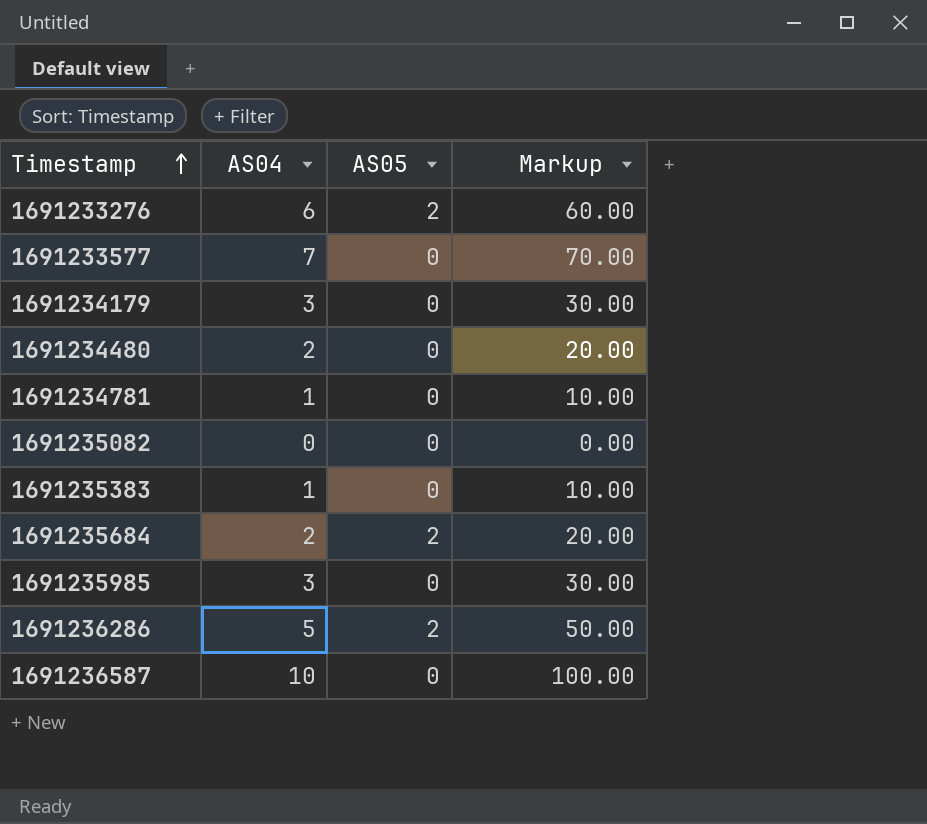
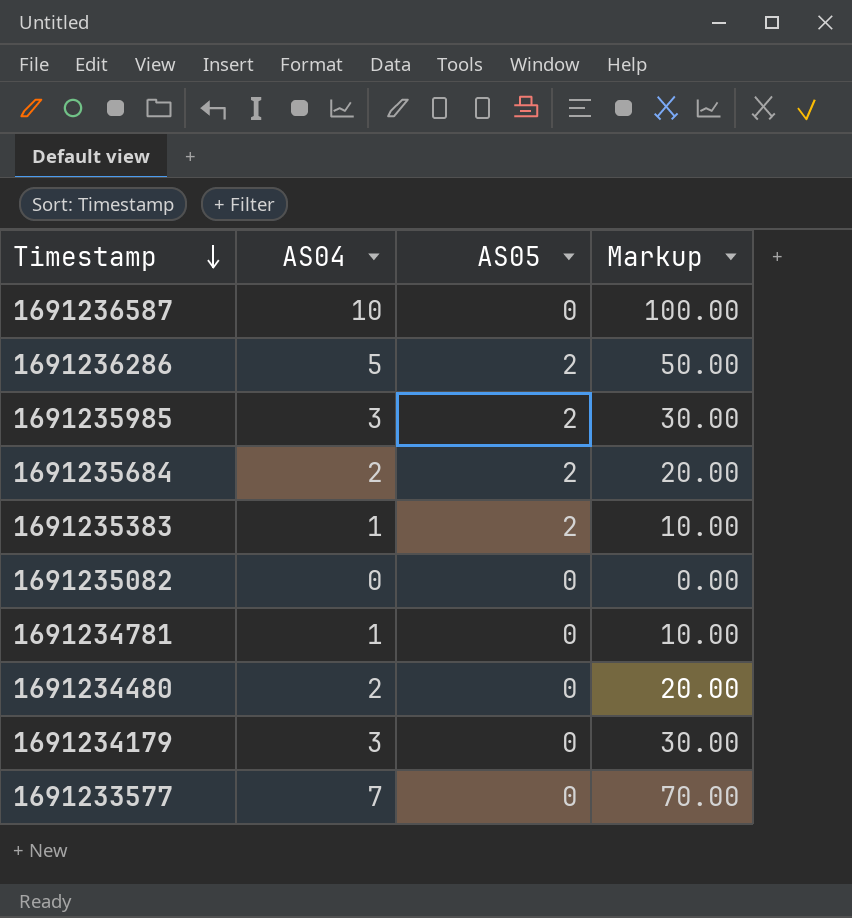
row order: Timestamp ascending -> Timestamp descending
row 1691233276: 6 | 2 | 60.00 -> none
1691235985 | AS05: 0 -> 2
1691235383 | AS05: 0 -> 2

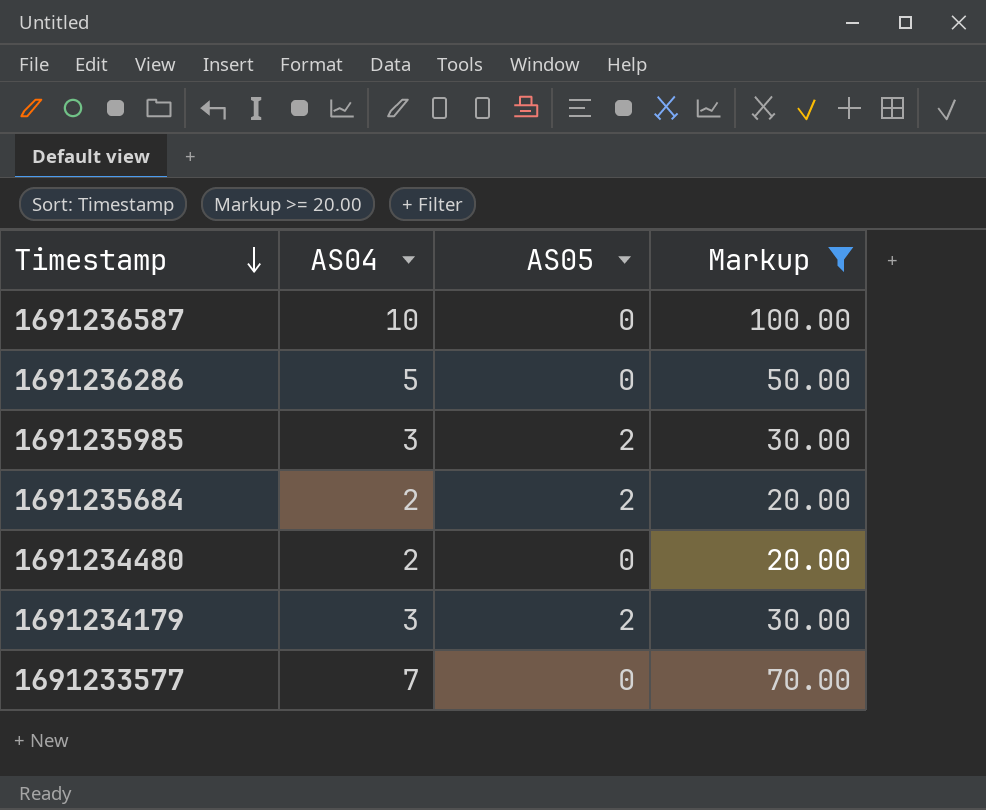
filter: none -> Markup >= 20.00
1691236286 | AS05: 2 -> 0
1691234179 | AS05: 0 -> 2

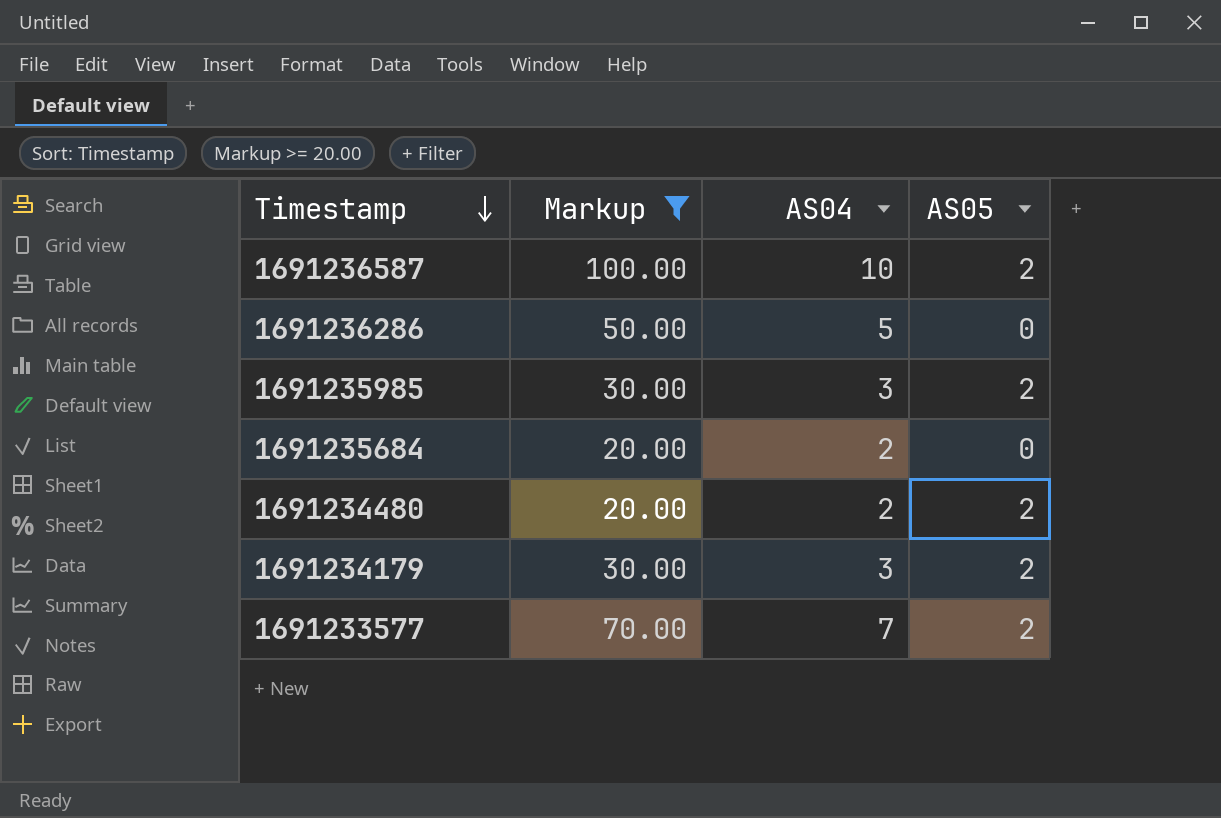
column Markup | position: 4 -> 2
1691236587 | AS05: 0 -> 2
1691235684 | AS05: 2 -> 0
1691234480 | AS05: 0 -> 2
1691233577 | AS05: 0 -> 2

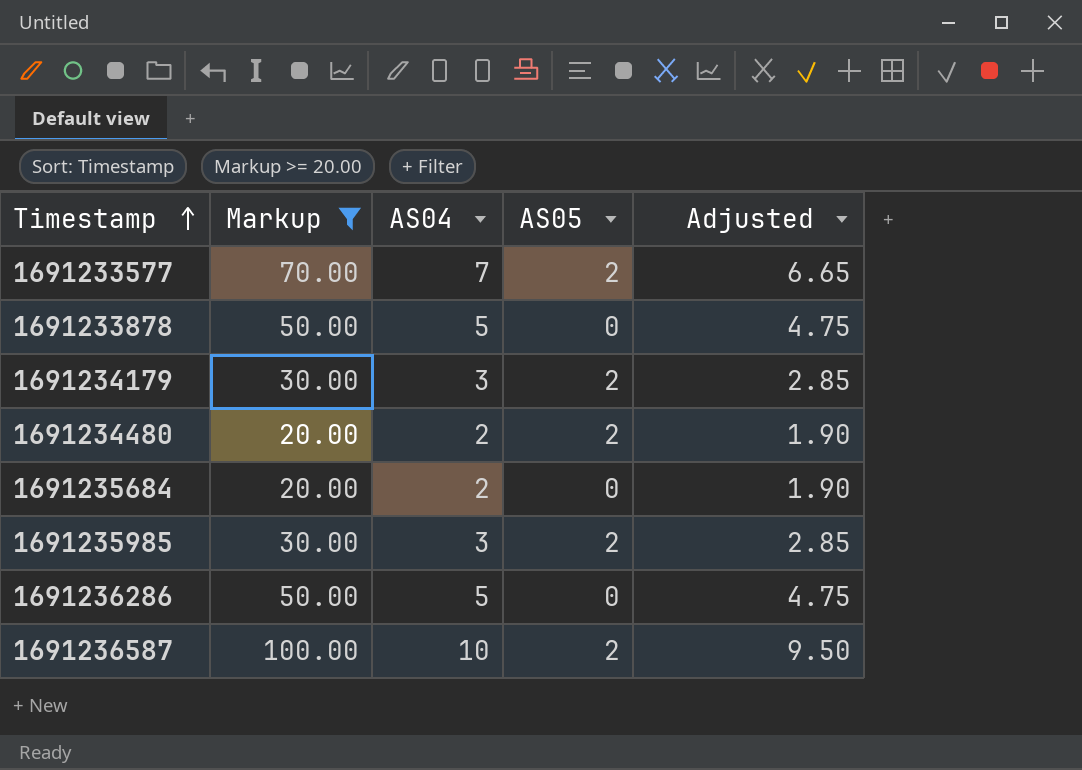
row order: Timestamp descending -> Timestamp ascending
column Adjusted | formula: none -> [AS04] * 0.95
row 1691233878: none -> 50.00 | 5 | 0 | 4.75

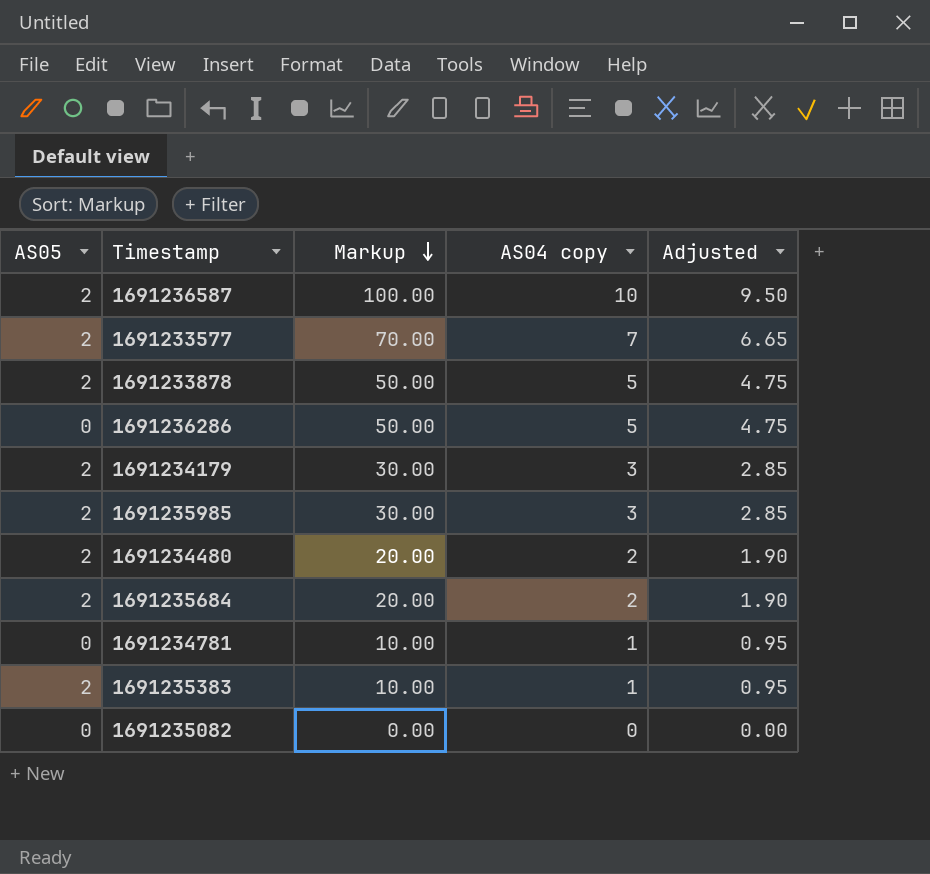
filter: Markup >= 20.00 -> none
row order: Timestamp ascending -> Markup descending
column AS05 | position: 4 -> 1
column name: AS04 -> AS04 copy
1691233878 | AS05: 0 -> 2
1691235684 | AS05: 0 -> 2

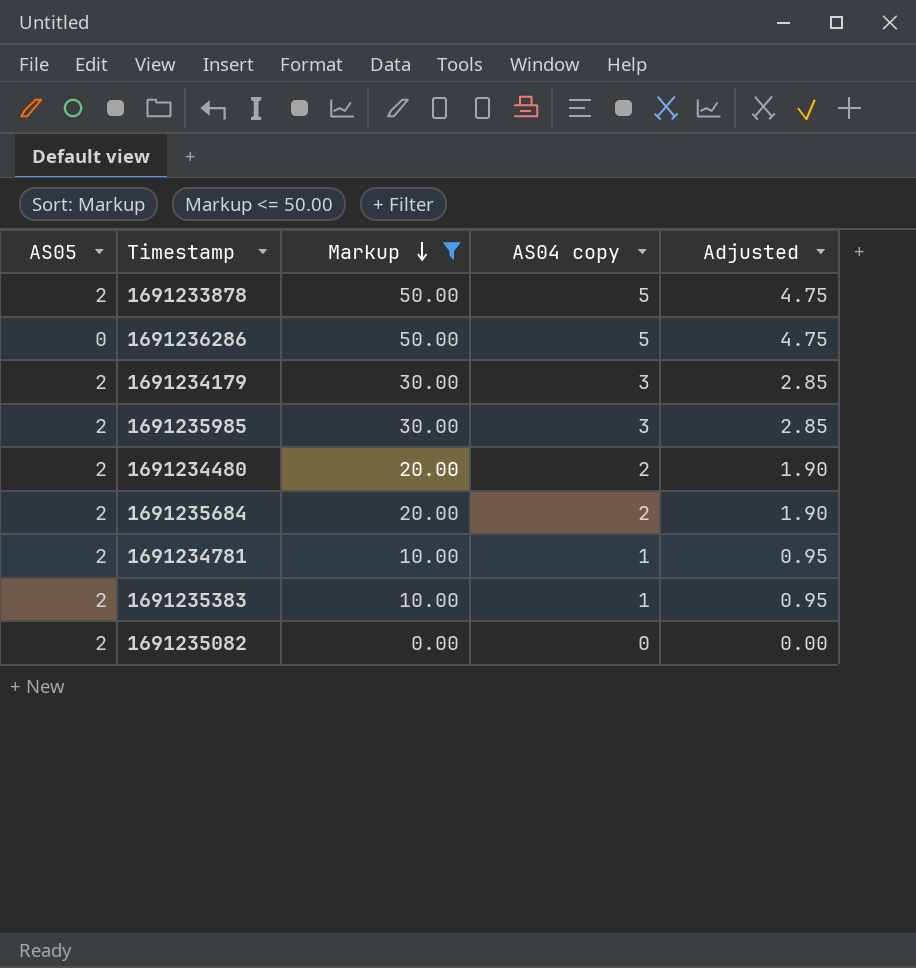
filter: none -> Markup <= 50.00
1691234781 | AS05: 0 -> 2
1691235082 | AS05: 0 -> 2

